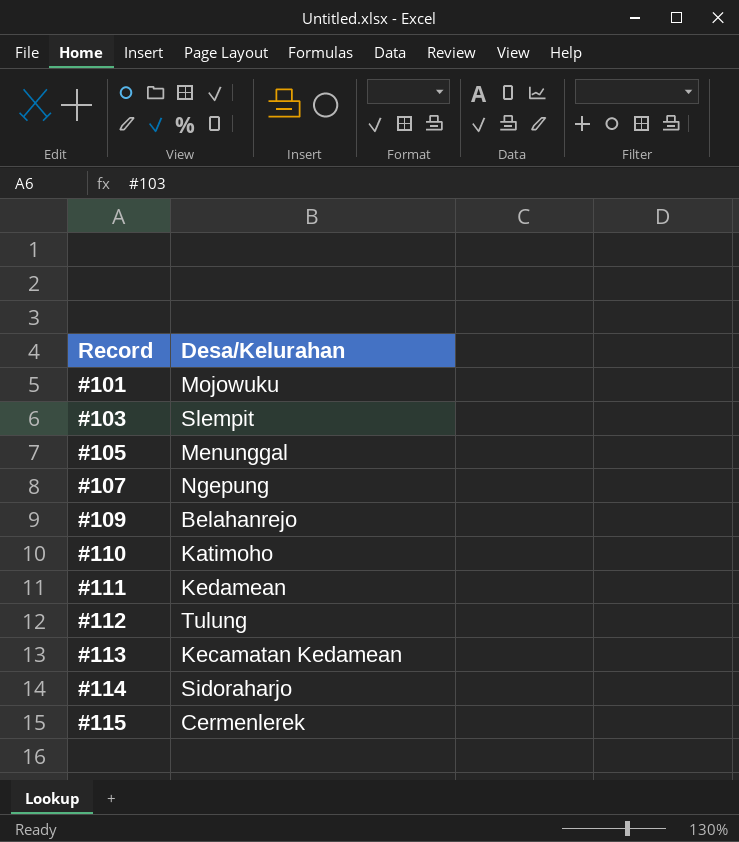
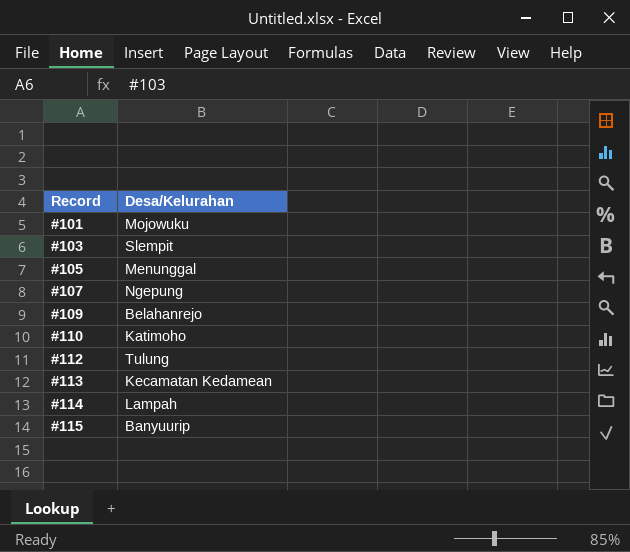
row #111: Kedamean -> none
#114 | Desa/Kelurahan: Sidoraharjo -> Lampah
#115 | Desa/Kelurahan: Cermenlerek -> Banyuurip

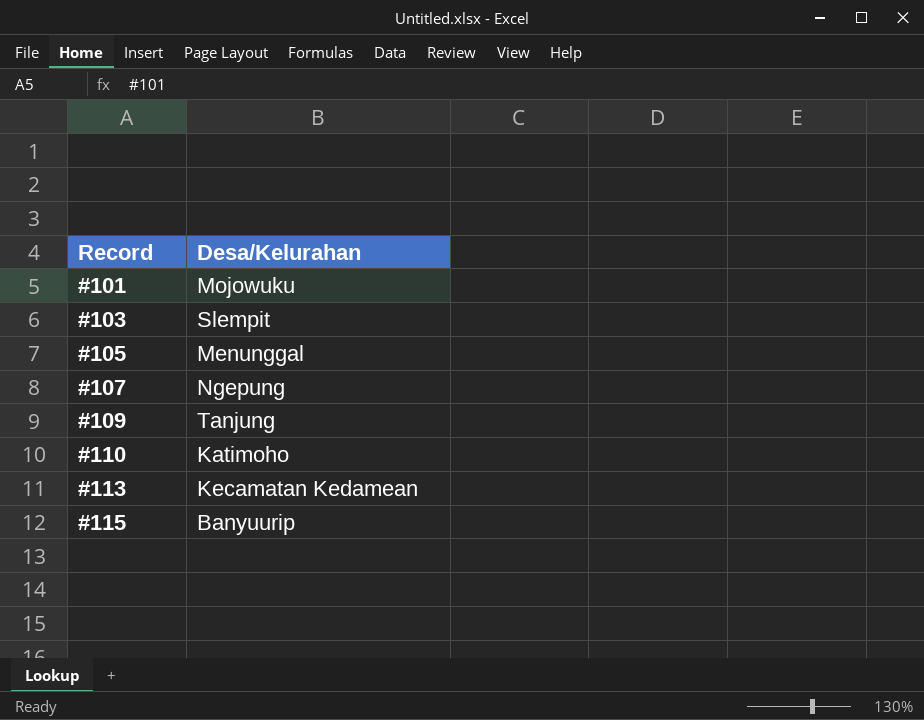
row #112: Tulung -> none
row #114: Lampah -> none
#109 | Desa/Kelurahan: Belahanrejo -> Tanjung

